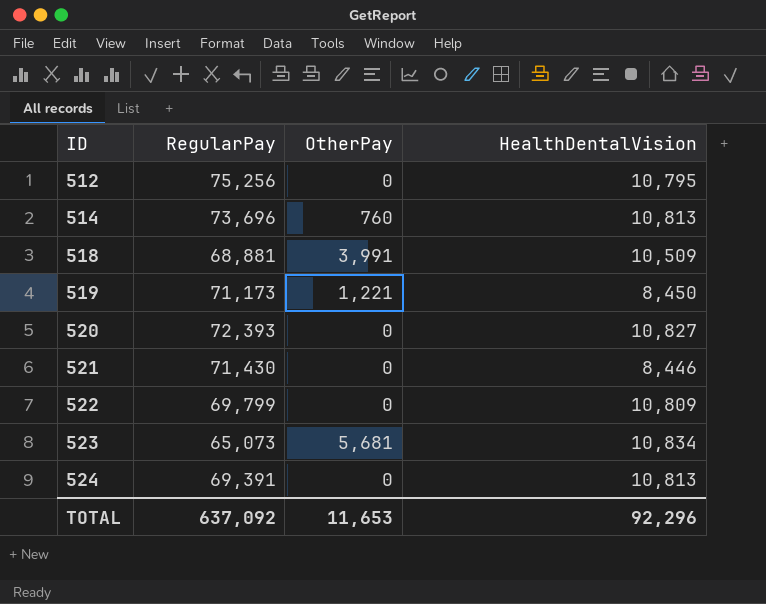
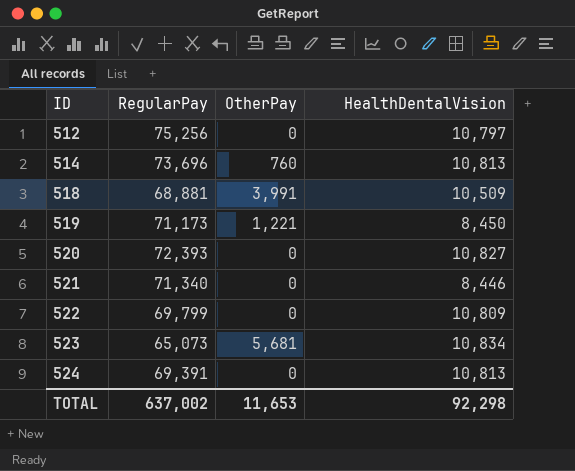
512 | HealthDentalVision: 10,795 -> 10,797
521 | RegularPay: 71,430 -> 71,340
TOTAL | RegularPay: 637,092 -> 637,002
TOTAL | HealthDentalVision: 92,296 -> 92,298

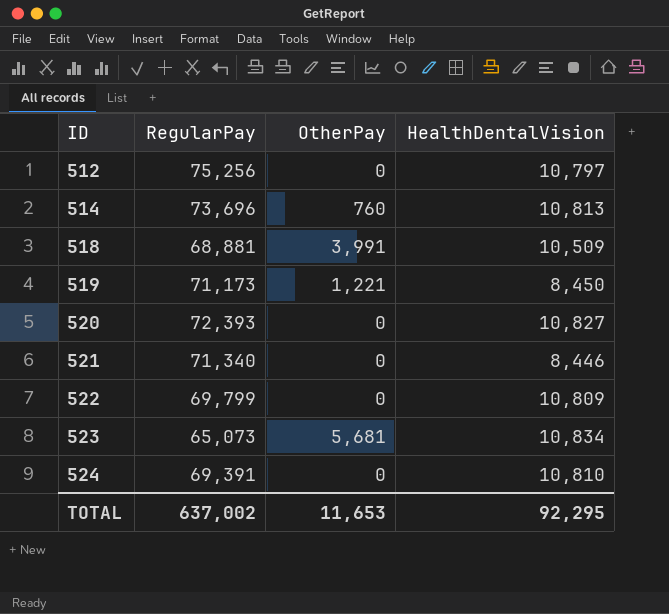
524 | HealthDentalVision: 10,813 -> 10,810
TOTAL | HealthDentalVision: 92,298 -> 92,295

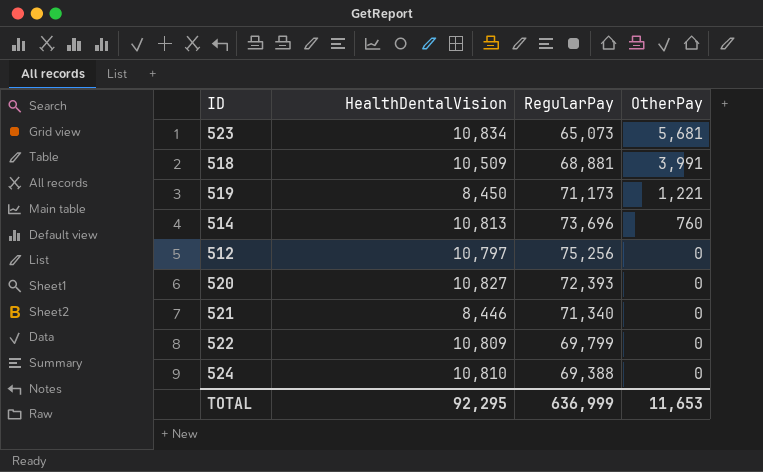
row order: ID ascending -> OtherPay descending
column HealthDentalVision | position: 4 -> 2
524 | RegularPay: 69,391 -> 69,388
TOTAL | RegularPay: 637,002 -> 636,999

